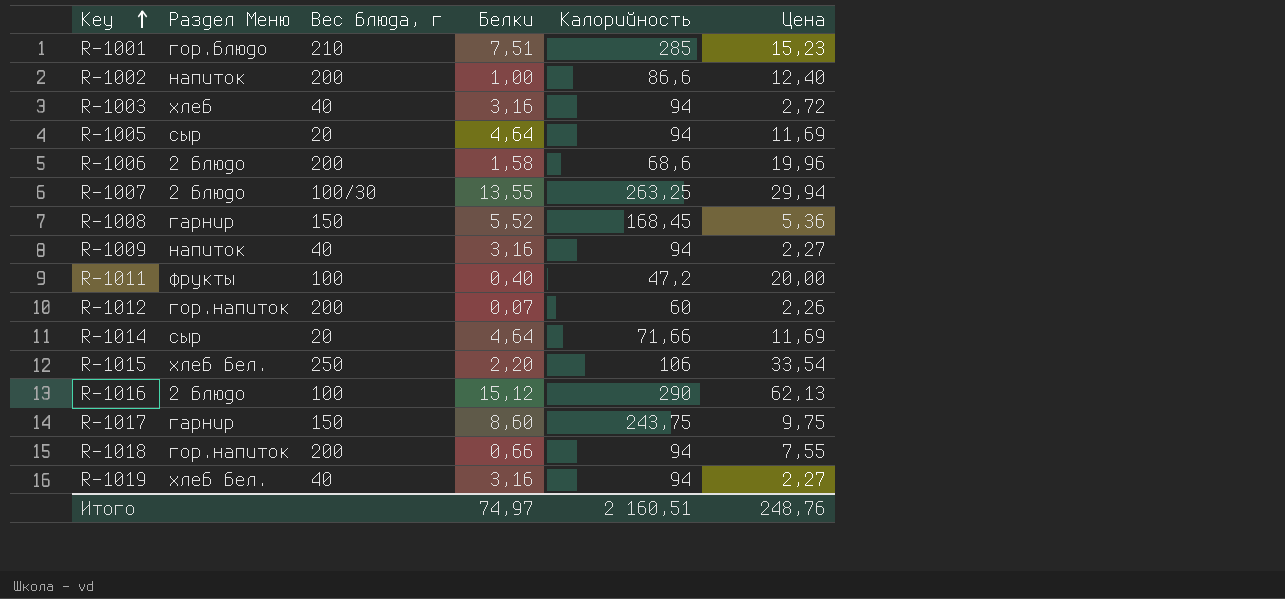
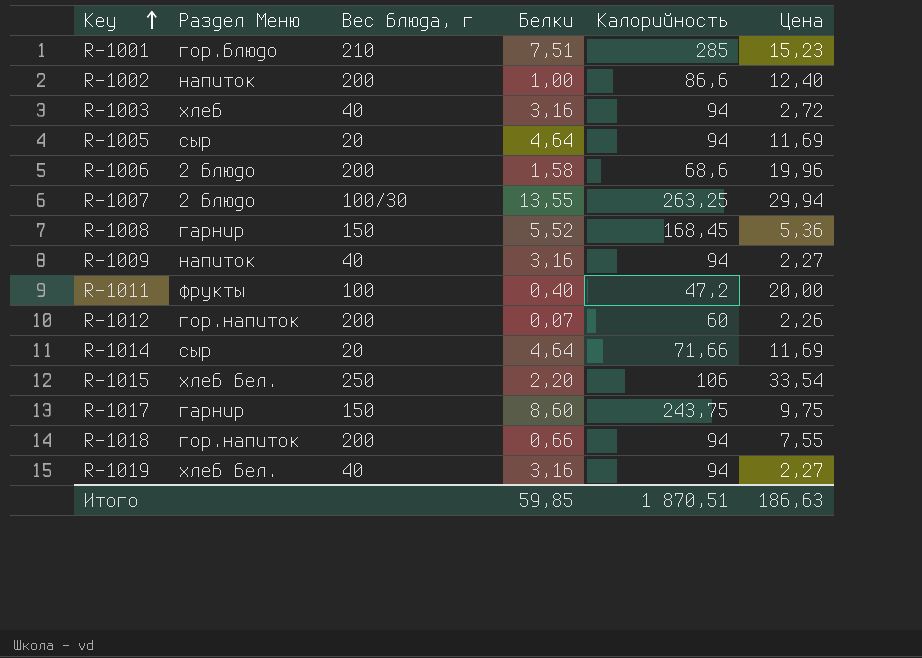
row R-1016: 2 блюдо | 100 | 15,12 | 290 | 62,13 -> none
Итого | Белки: 74,97 -> 59,85
Итого | Калорийность: 2 160,51 -> 1 870,51
Итого | Цена: 248,76 -> 186,63

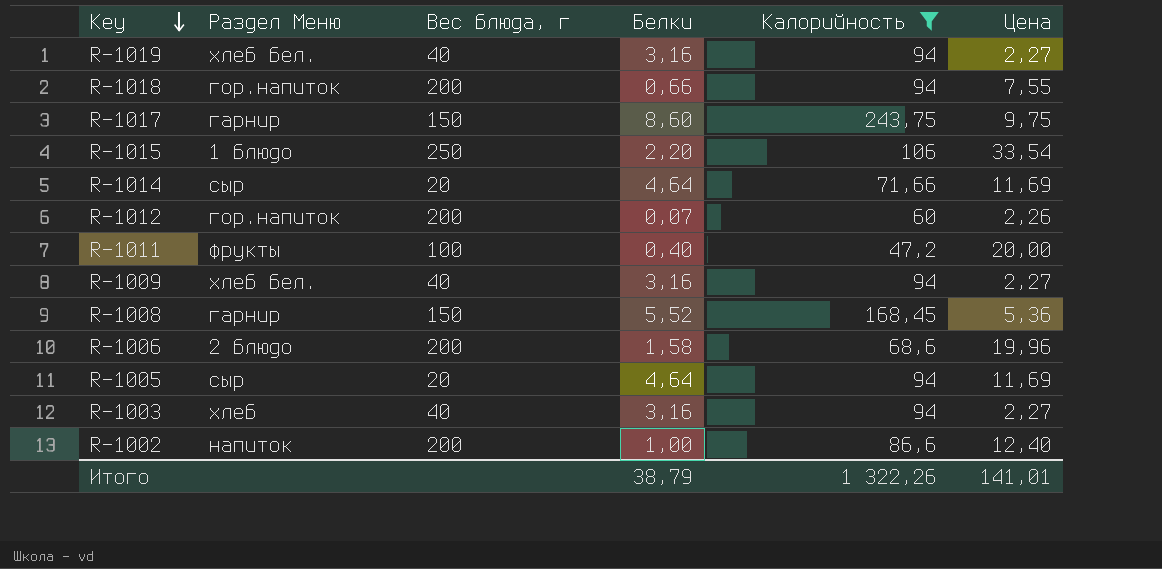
filter: none -> Калорийность <= 243,75
row order: Key ascending -> Key descending
R-1015 | Раздел Меню: хлеб бел. -> 1 блюдо
R-1009 | Раздел Меню: напиток -> хлеб бел.
R-1003 | Цена: 2,72 -> 2,27
Итого | Белки: 59,85 -> 38,79
Итого | Калорийность: 1 870,51 -> 1 322,26
Итого | Цена: 186,63 -> 141,01

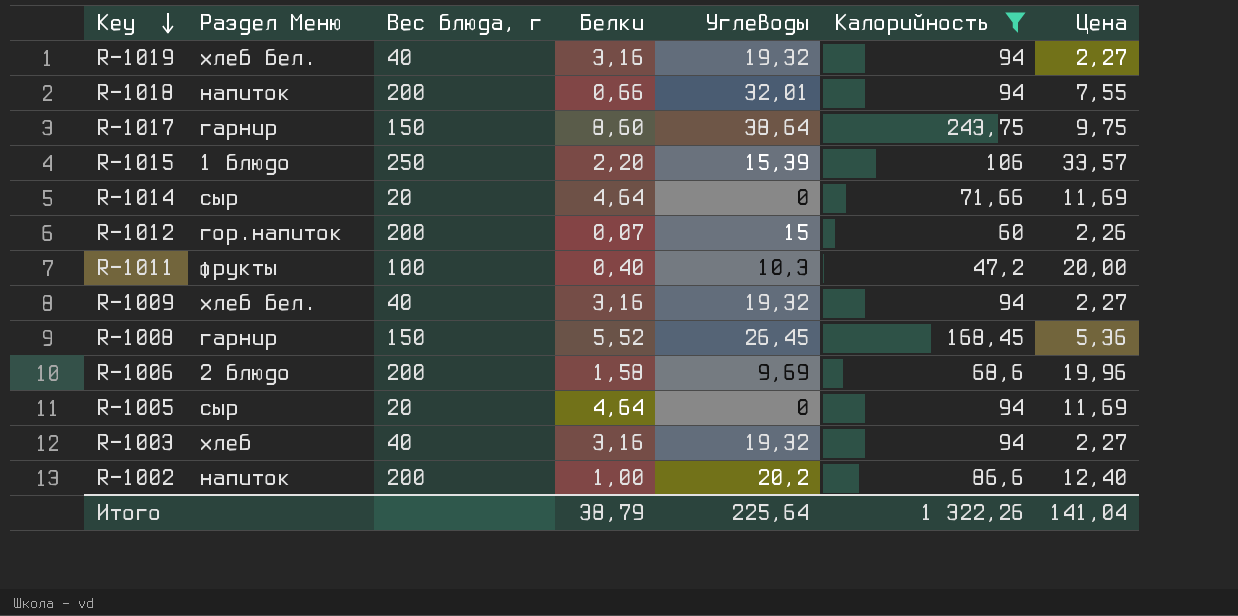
column Углеводы | position: none -> 5
R-1018 | Раздел Меню: гор.напиток -> напиток
R-1015 | Цена: 33,54 -> 33,57
Итого | Цена: 141,01 -> 141,04

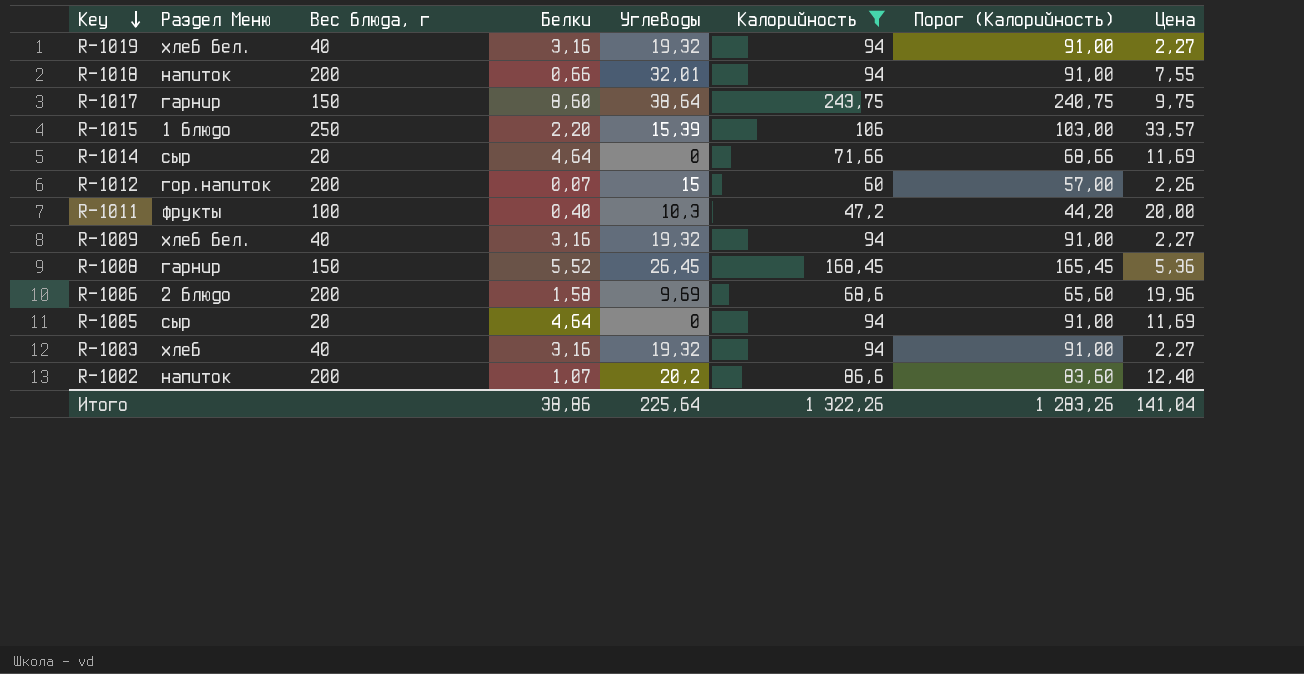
column Порог (Калорийность) | formula: none -> [Калорийность] - 3
R-1002 | Белки: 1,00 -> 1,07
Итого | Белки: 38,79 -> 38,86

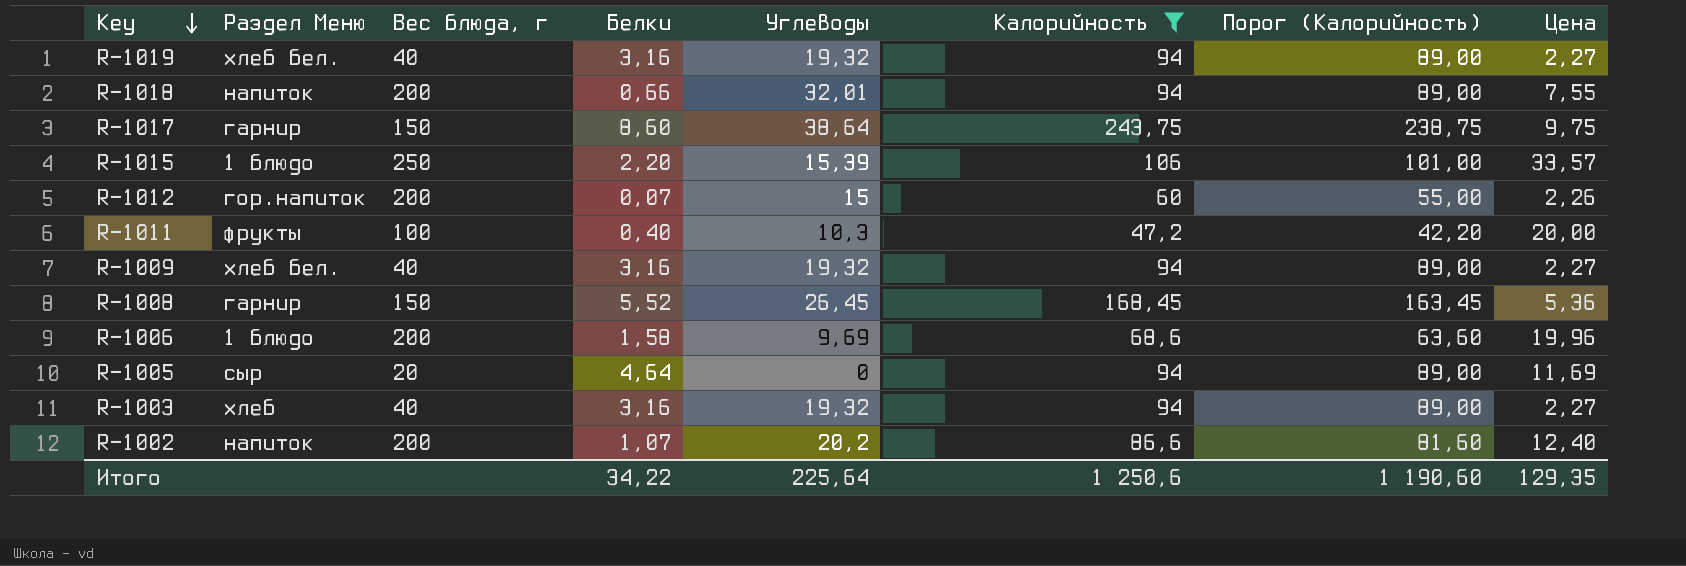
column Порог (Калорийность) | formula: [Калорийность] - 3 -> [Калорийность] - 5
row R-1014: сыр | 20 | 4,64 | 0 | 71,66 | 68,66 | 11,69 -> none
R-1006 | Раздел Меню: 2 блюдо -> 1 блюдо
Итого | Белки: 38,86 -> 34,22
Итого | Калорийность: 1 322,26 -> 1 250,6
Итого | Порог (Калорийность): 1 283,26 -> 1 190,60
Итого | Цена: 141,04 -> 129,35

